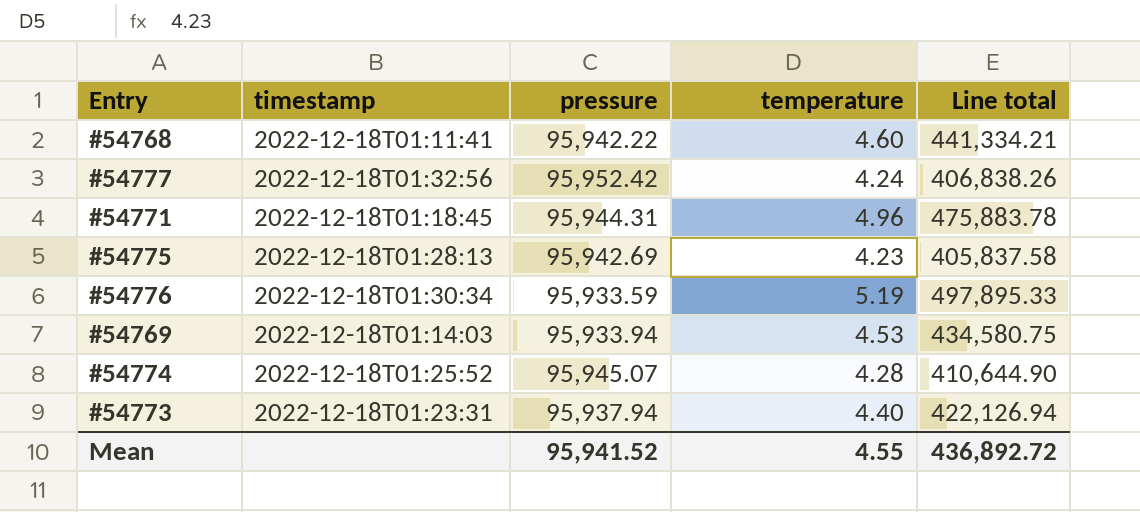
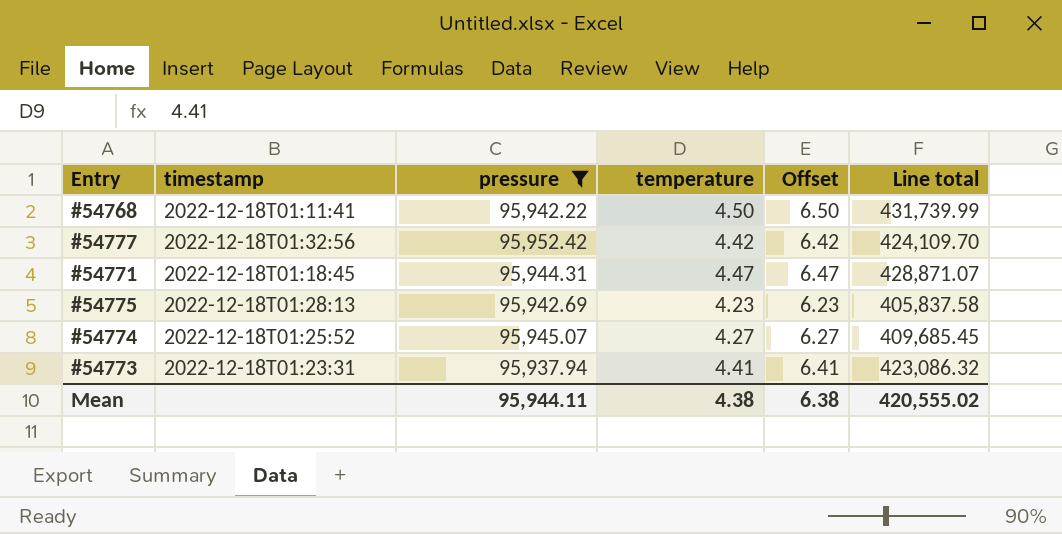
filter: none -> pressure >= 95,937.94
column Offset | formula: none -> [temperature] + 2
#54768 | temperature: 4.60 -> 4.50
#54768 | Line total: 441,334.21 -> 431,739.99
#54777 | temperature: 4.24 -> 4.42
#54777 | Line total: 406,838.26 -> 424,109.70
#54771 | temperature: 4.96 -> 4.47
#54771 | Line total: 475,883.78 -> 428,871.07
#54774 | temperature: 4.28 -> 4.27
#54774 | Line total: 410,644.90 -> 409,685.45
#54773 | temperature: 4.40 -> 4.41
#54773 | Line total: 422,126.94 -> 423,086.32
Mean | pressure: 95,941.52 -> 95,944.11
Mean | temperature: 4.55 -> 4.38
Mean | Line total: 436,892.72 -> 420,555.02

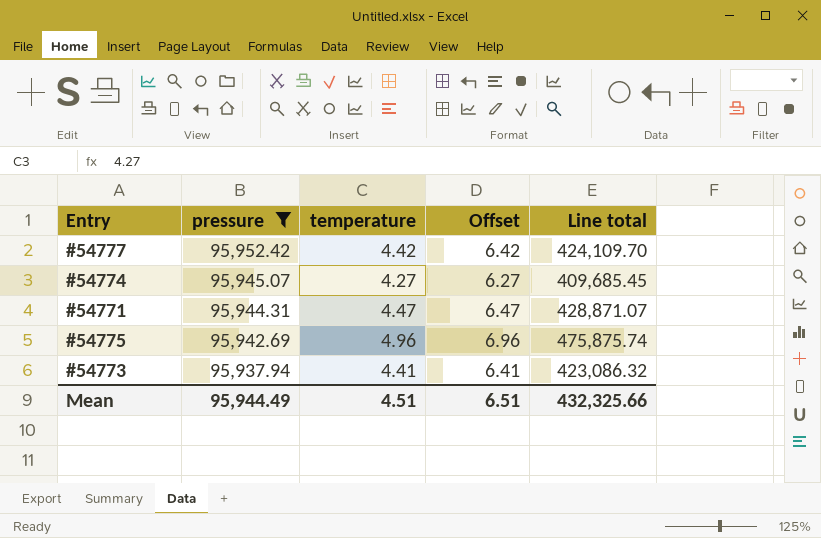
row order: none -> pressure descending
column timestamp | position: 2 -> none
row #54768: 2022-12-18T01:11:41 | 95,942.22 | 4.50 | 6.50 | 431,739.99 -> none
#54775 | temperature: 4.23 -> 4.96
#54775 | Offset: 6.23 -> 6.96
#54775 | Line total: 405,837.58 -> 475,875.74
Mean | pressure: 95,944.11 -> 95,944.49
Mean | temperature: 4.38 -> 4.51
Mean | Offset: 6.38 -> 6.51
Mean | Line total: 420,555.02 -> 432,325.66

